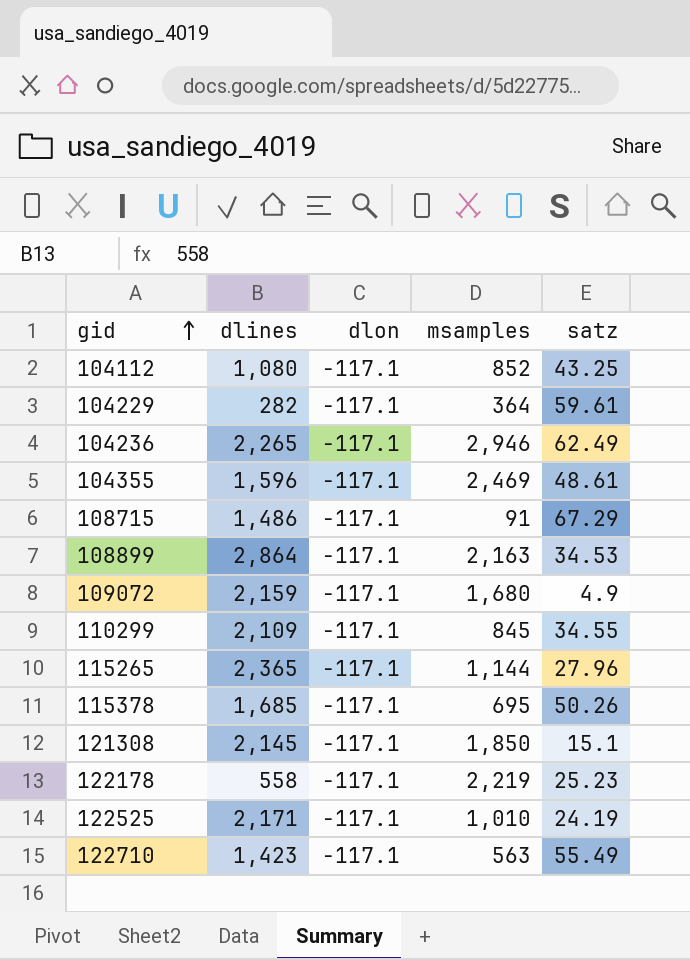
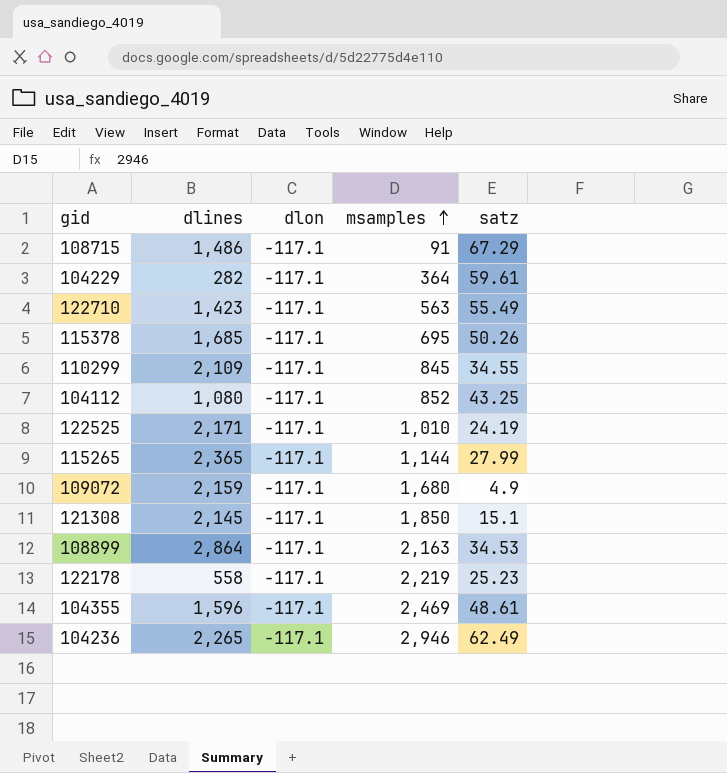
row order: gid ascending -> msamples ascending
115265 | satz: 27.96 -> 27.99

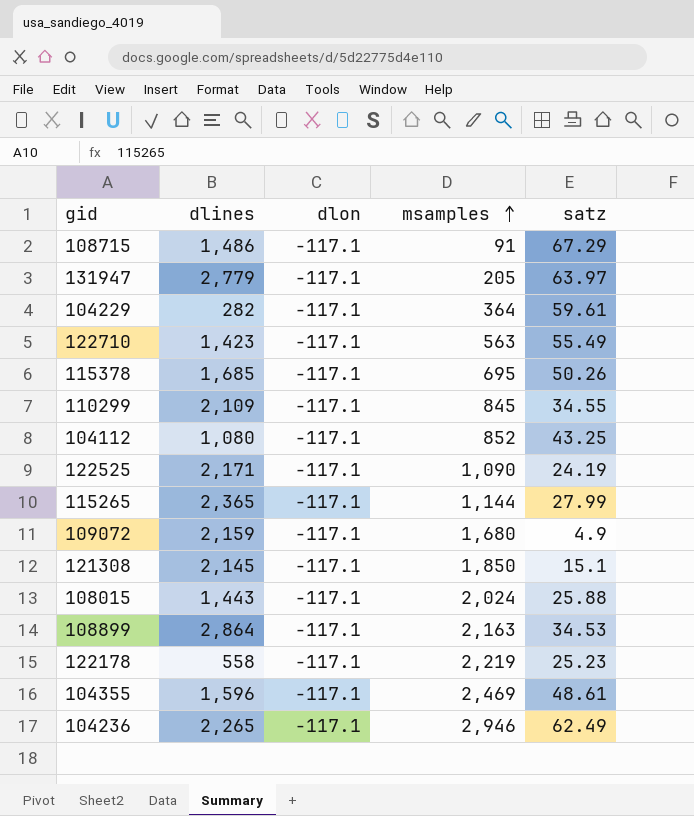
row 131947: none -> 2,779 | -117.1 | 205 | 63.97
122525 | msamples: 1,010 -> 1,090
row 108015: none -> 1,443 | -117.1 | 2,024 | 25.88

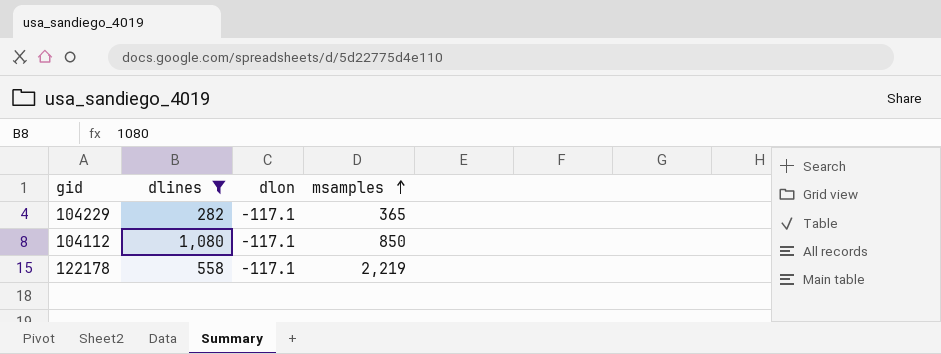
filter: none -> dlines <= 1,080
column satz | position: 5 -> none
104229 | msamples: 364 -> 365
104112 | msamples: 852 -> 850

